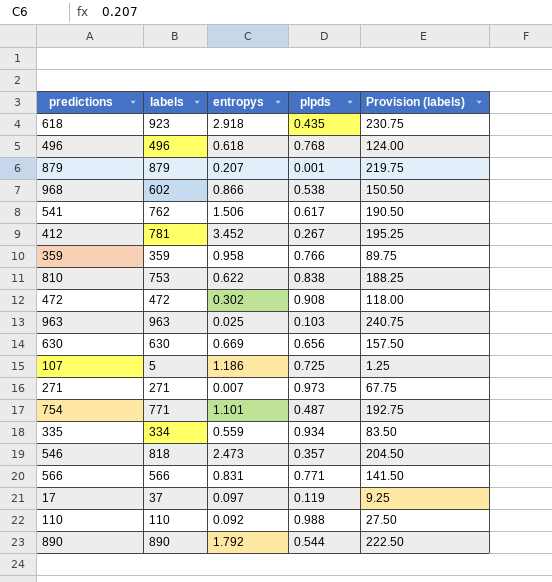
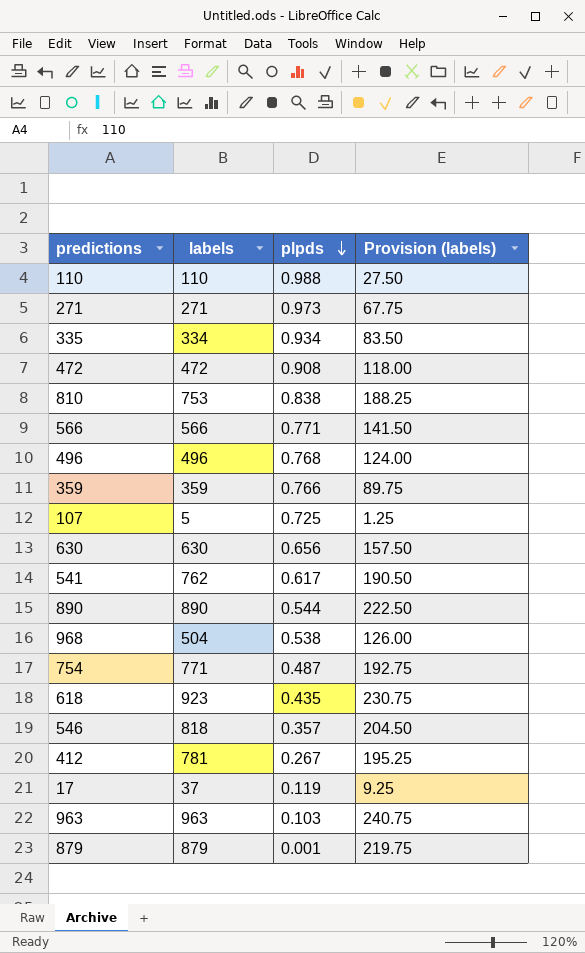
row order: none -> plpds descending
column entropys | position: 3 -> none
968 | labels: 602 -> 504
968 | Provision (labels): 150.50 -> 126.00

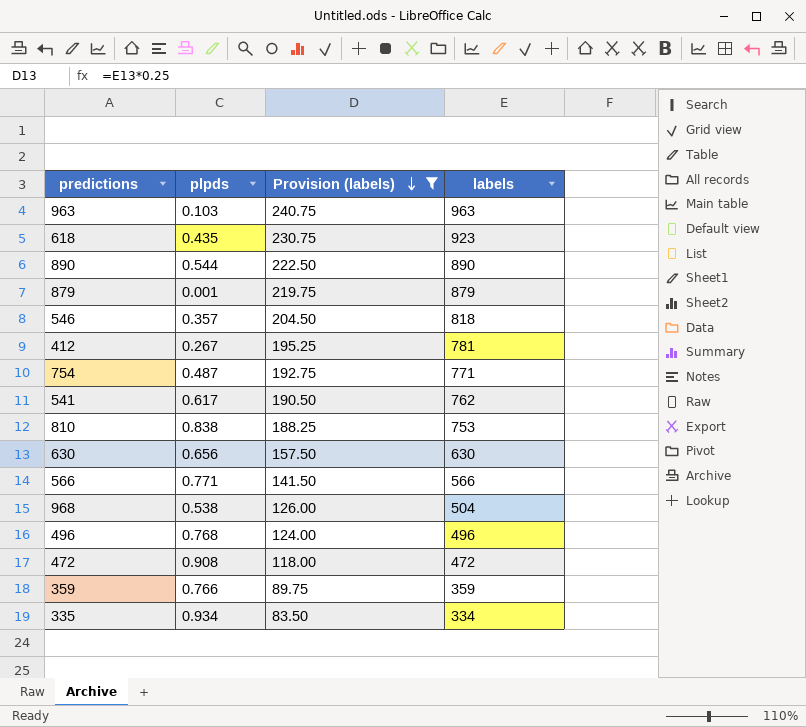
filter: none -> Provision (labels) >= 83.50
row order: plpds descending -> Provision (labels) descending
column labels | position: 2 -> 4

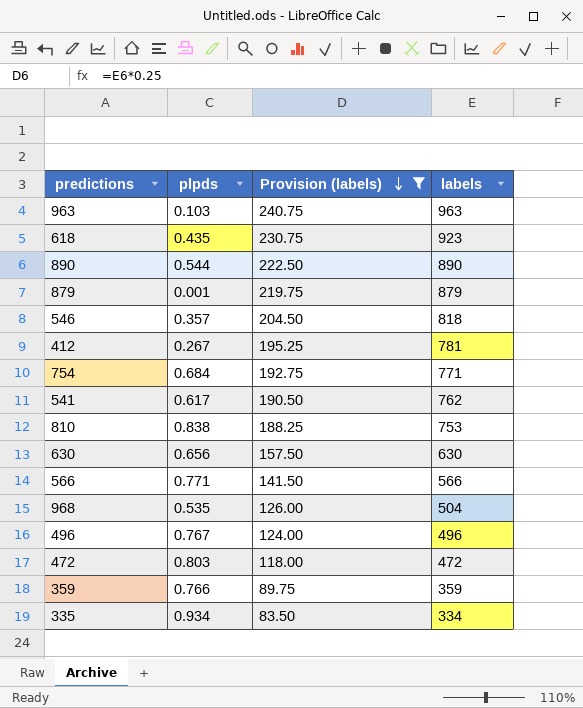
754 | plpds: 0.487 -> 0.684
968 | plpds: 0.538 -> 0.535
496 | plpds: 0.768 -> 0.767
472 | plpds: 0.908 -> 0.803

